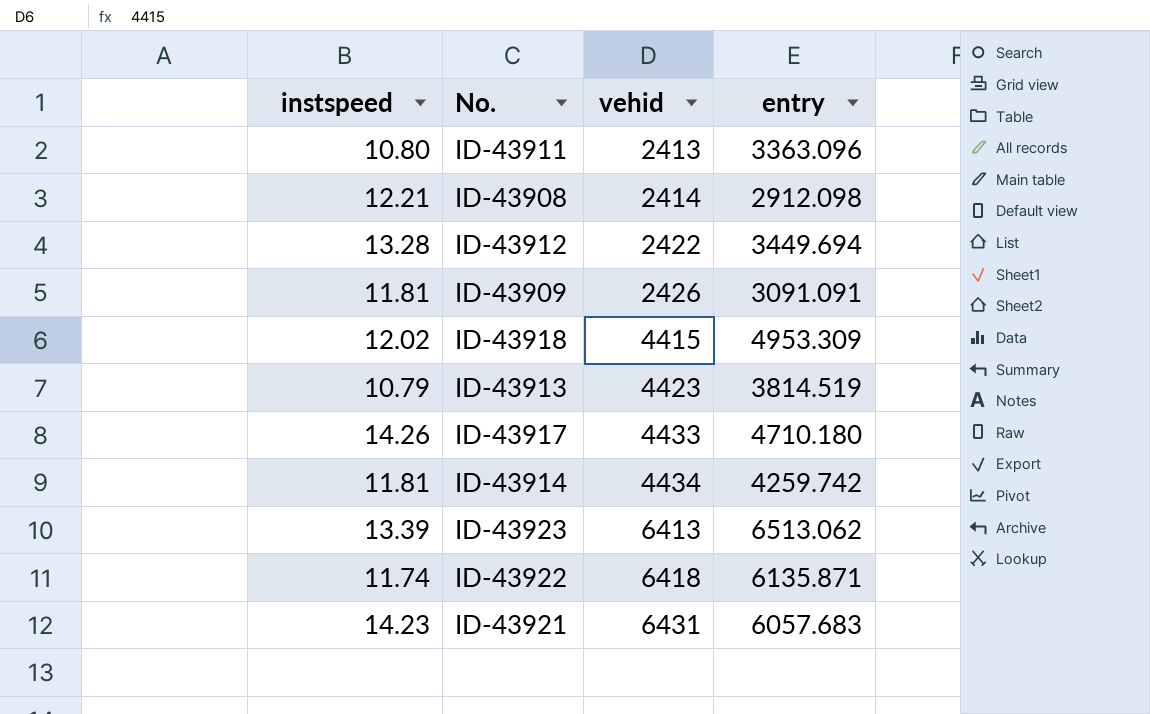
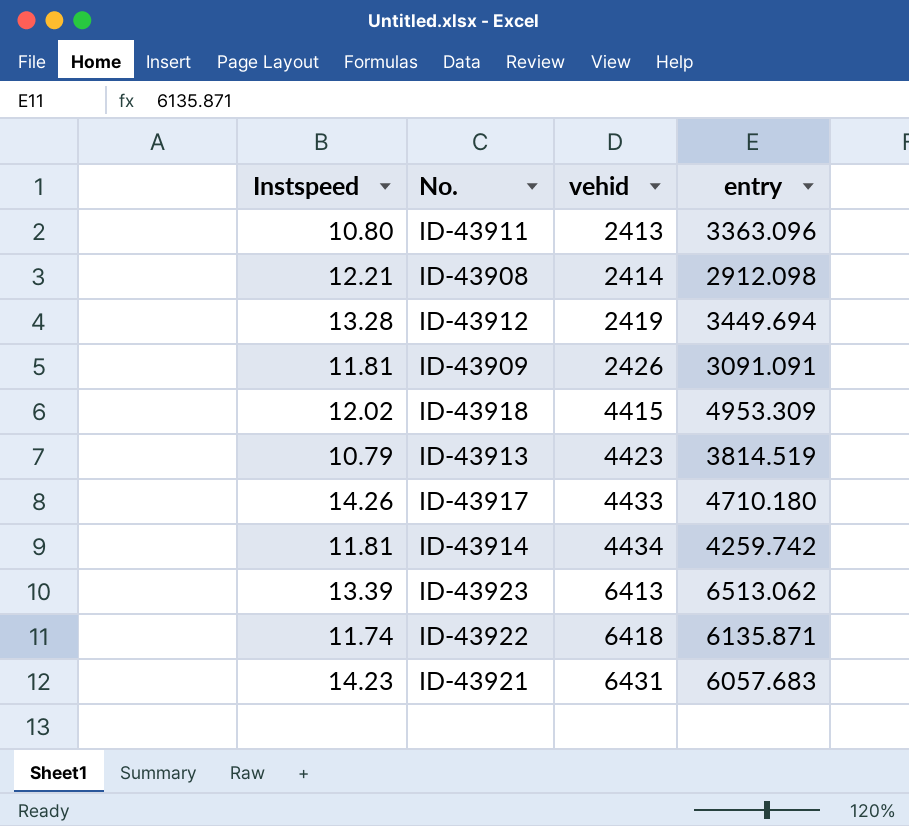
column name: instspeed -> Instspeed
ID-43912 | vehid: 2422 -> 2419

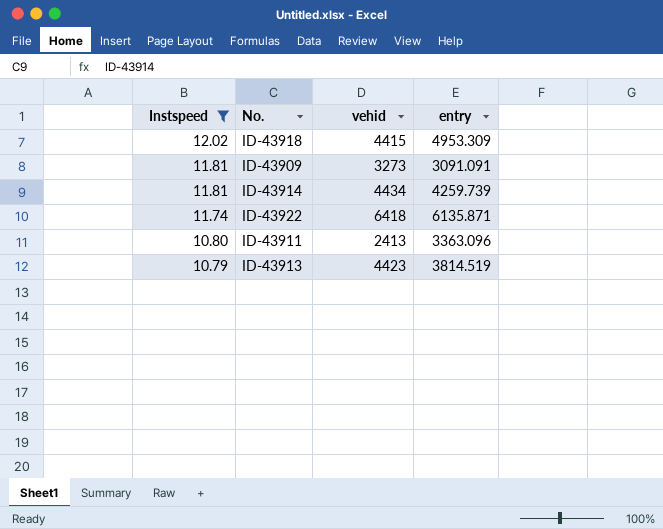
filter: none -> Instspeed <= 12.02
row order: vehid ascending -> Instspeed descending
ID-43909 | vehid: 2426 -> 3273
ID-43914 | entry: 4259.742 -> 4259.739

